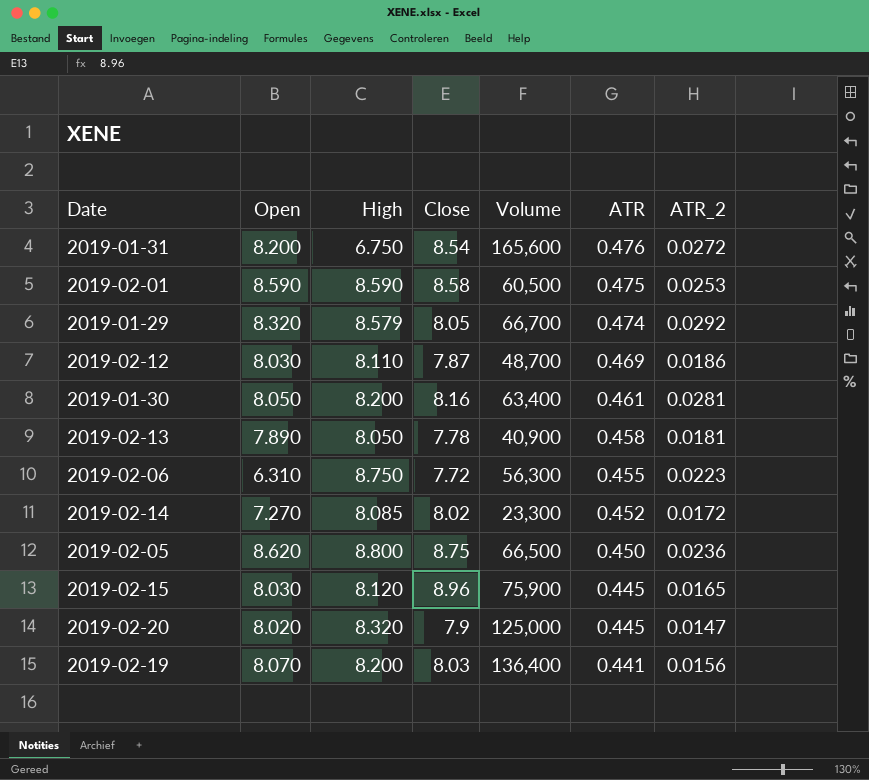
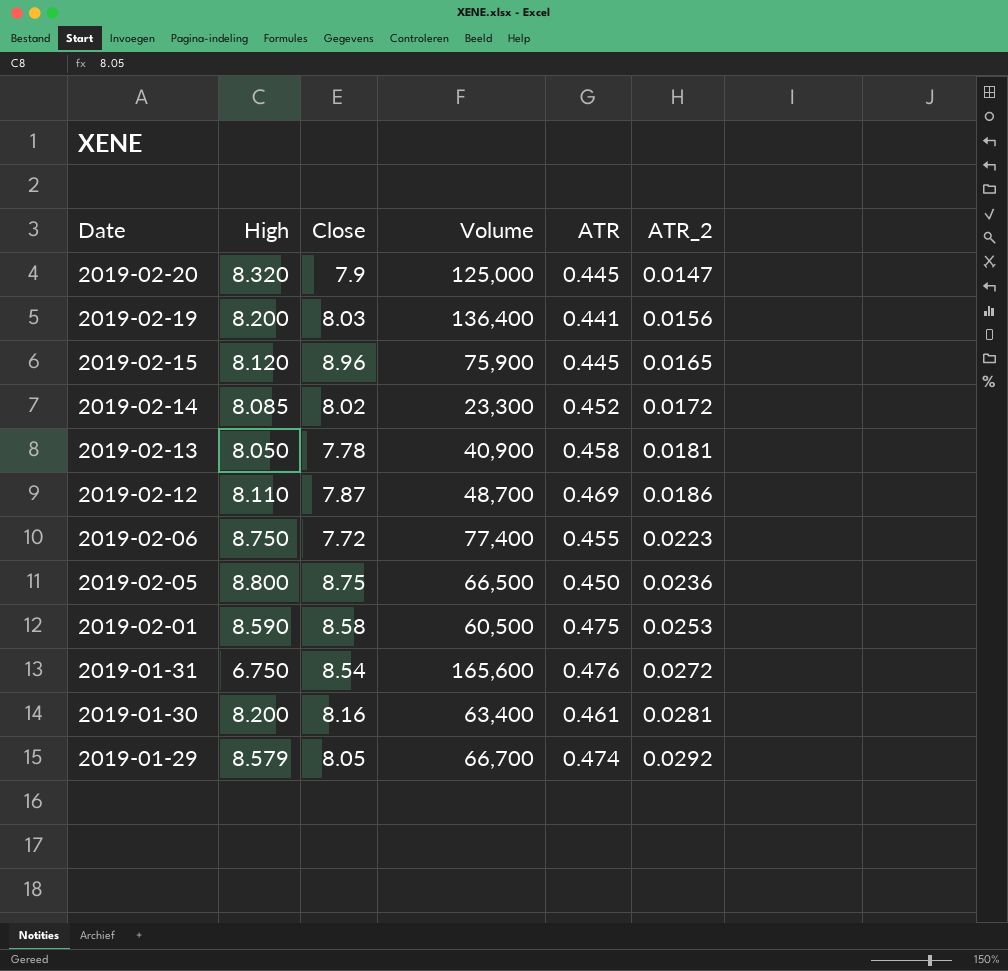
row order: ATR descending -> Date descending
column Open | position: 2 -> none
2019-02-06 | Volume: 56,300 -> 77,400

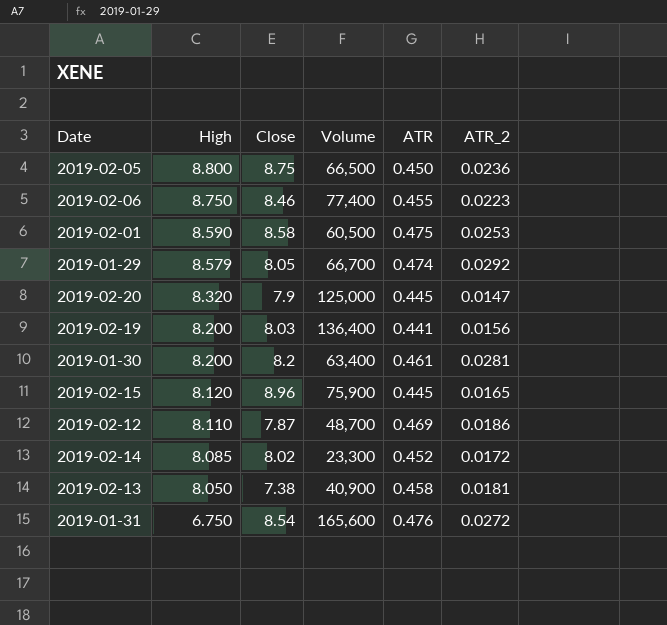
row order: Date descending -> High descending
2019-02-06 | Close: 7.72 -> 8.46
2019-01-30 | Close: 8.16 -> 8.2
2019-02-13 | Close: 7.78 -> 7.38

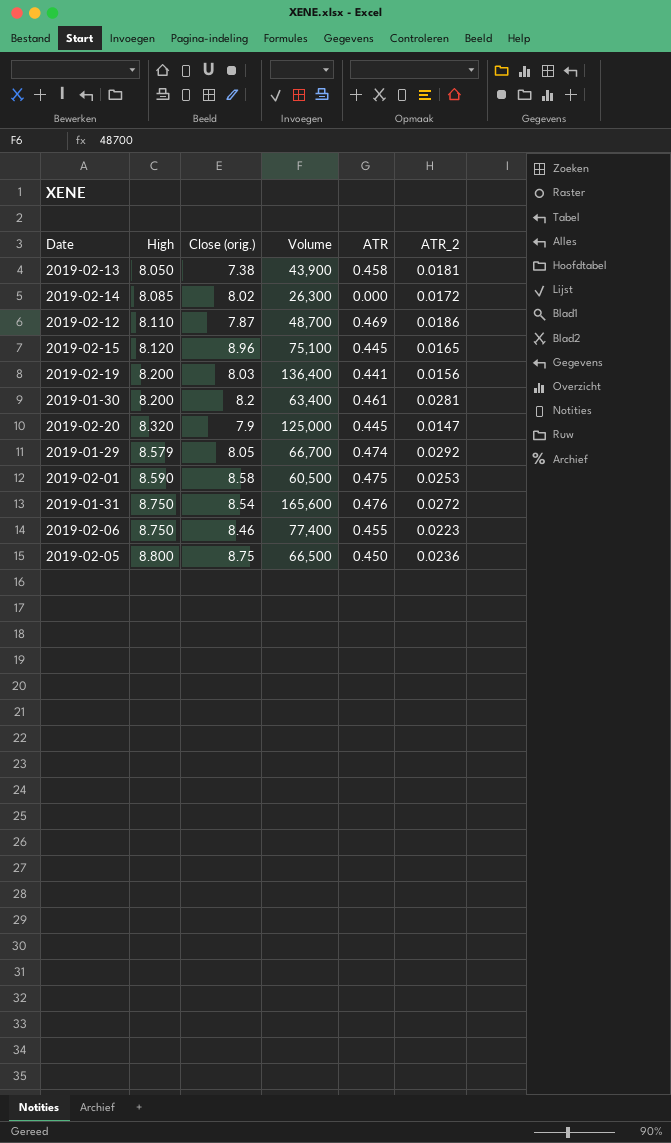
row order: High descending -> High ascending
column name: Close -> Close (orig.)
2019-02-13 | Volume: 40,900 -> 43,900
2019-02-14 | Volume: 23,300 -> 26,300
2019-02-14 | ATR: 0.452 -> 0.000
2019-02-15 | Volume: 75,900 -> 75,100
2019-01-31 | High: 6.750 -> 8.750

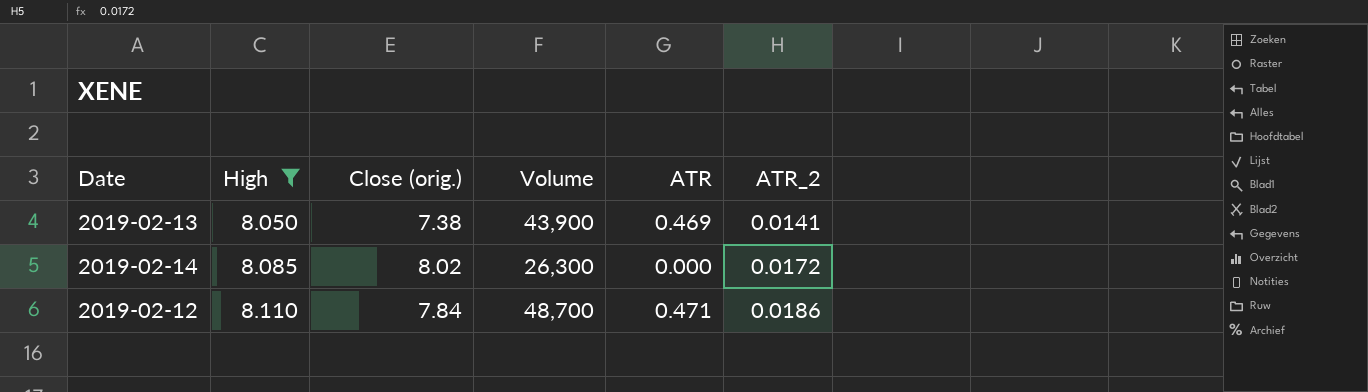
filter: none -> High <= 8.110
2019-02-13 | ATR: 0.458 -> 0.469
2019-02-13 | ATR_2: 0.0181 -> 0.0141
2019-02-12 | Close (orig.): 7.87 -> 7.84
2019-02-12 | ATR: 0.469 -> 0.471

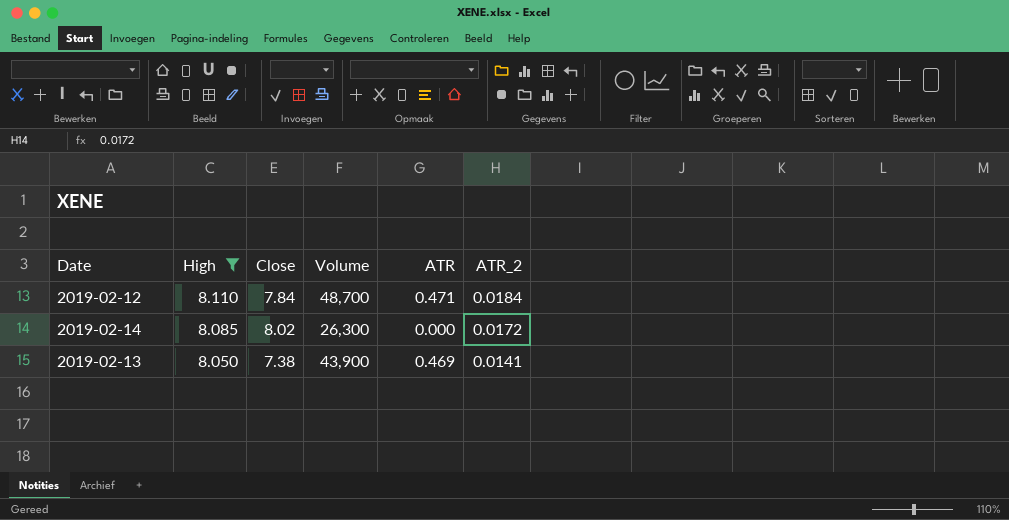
row order: High ascending -> High descending
column name: Close (orig.) -> Close
2019-02-12 | ATR_2: 0.0186 -> 0.0184

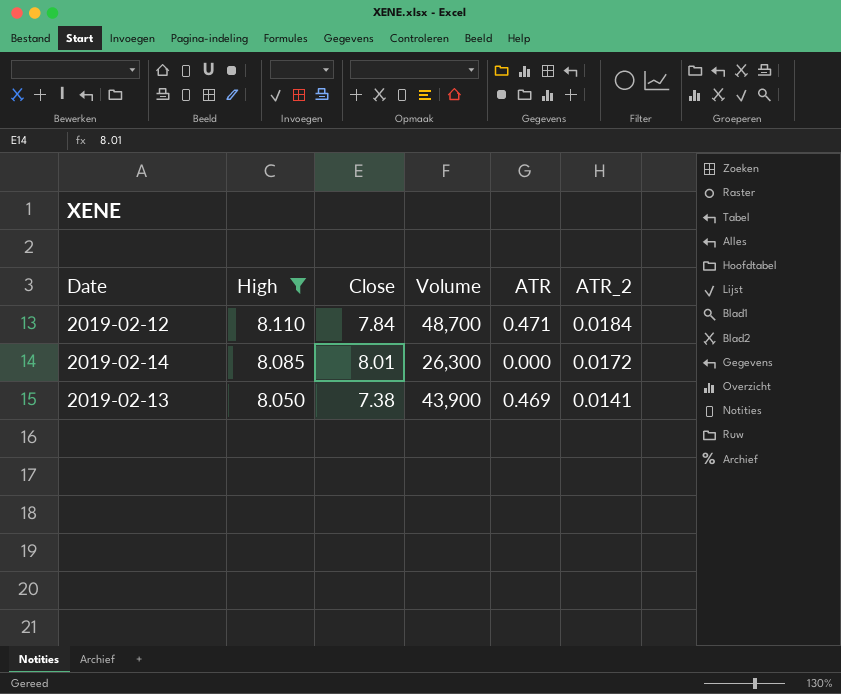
2019-02-14 | Close: 8.02 -> 8.01

